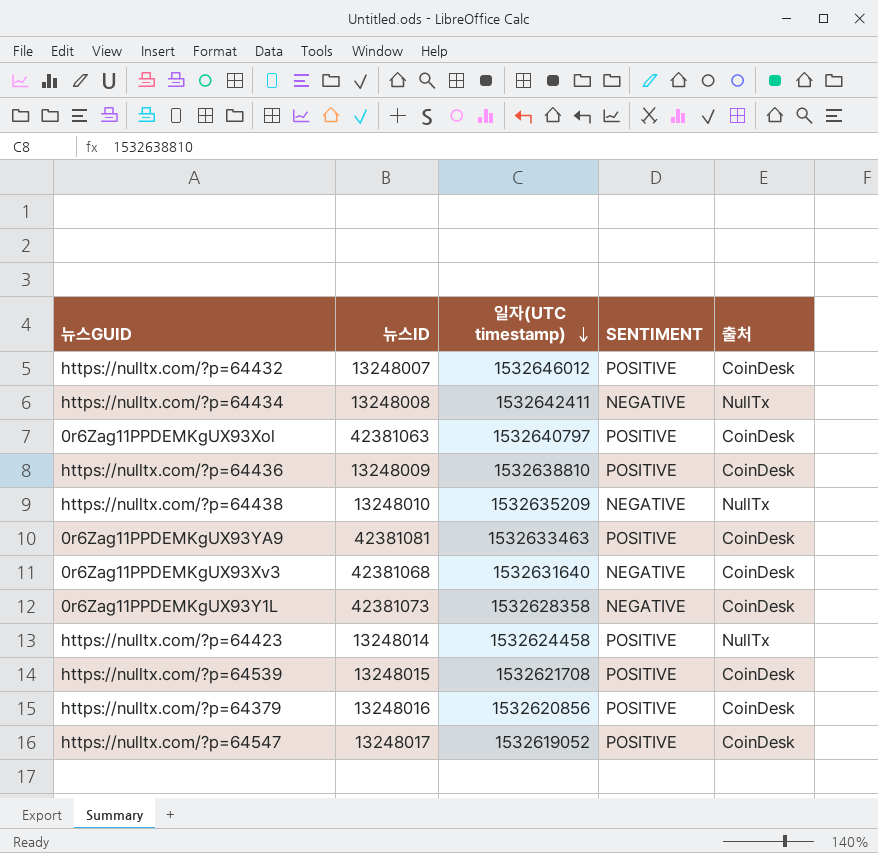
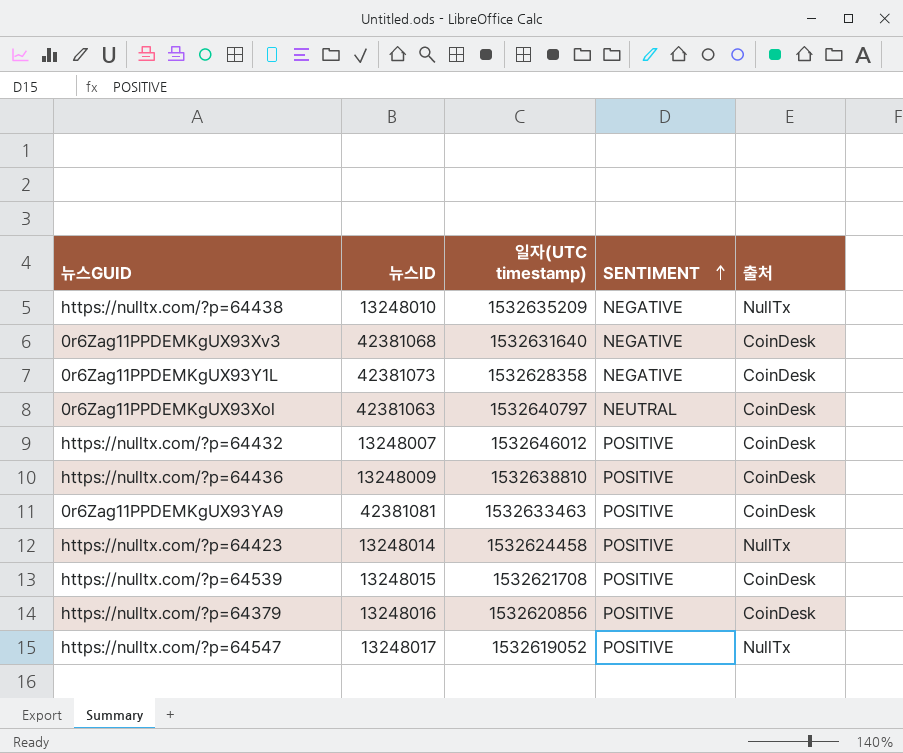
row order: 일자(UTC timestamp) descending -> SENTIMENT ascending
row https://nulltx.com/?p=64434: 13248008 | 1532642411 | NEGATIVE | NullTx -> none
0r6Zag11PPDEMKgUX93Xol | SENTIMENT: POSITIVE -> NEUTRAL
https://nulltx.com/?p=64547 | 출처: CoinDesk -> NullTx

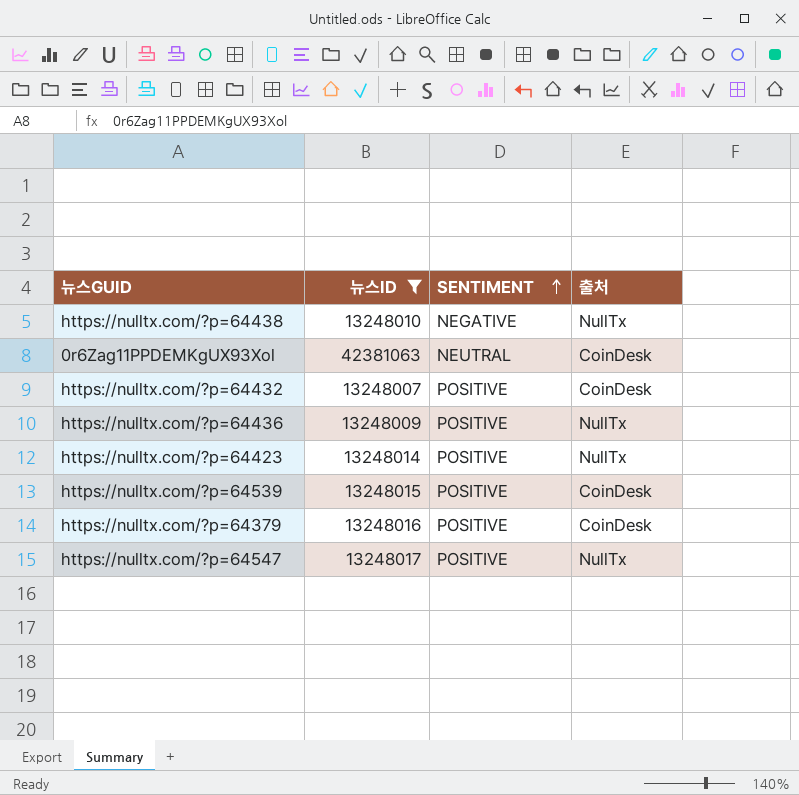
filter: none -> 뉴스ID <= 42381063
column 일자(UTC timestamp) | position: 3 -> none
https://nulltx.com/?p=64436 | 출처: CoinDesk -> NullTx

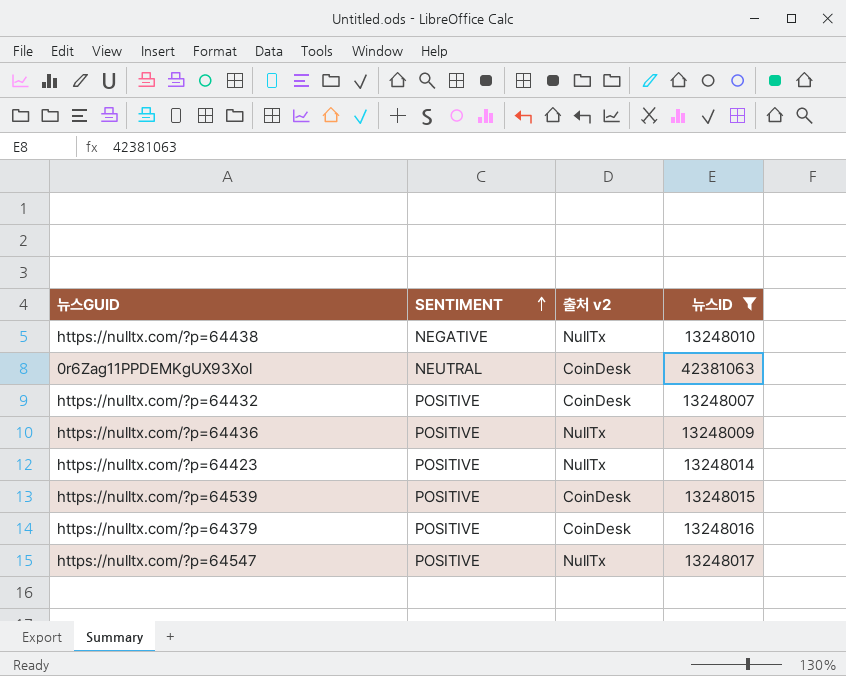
column name: 출처 -> 출처 v2
column 뉴스ID | position: 2 -> 4

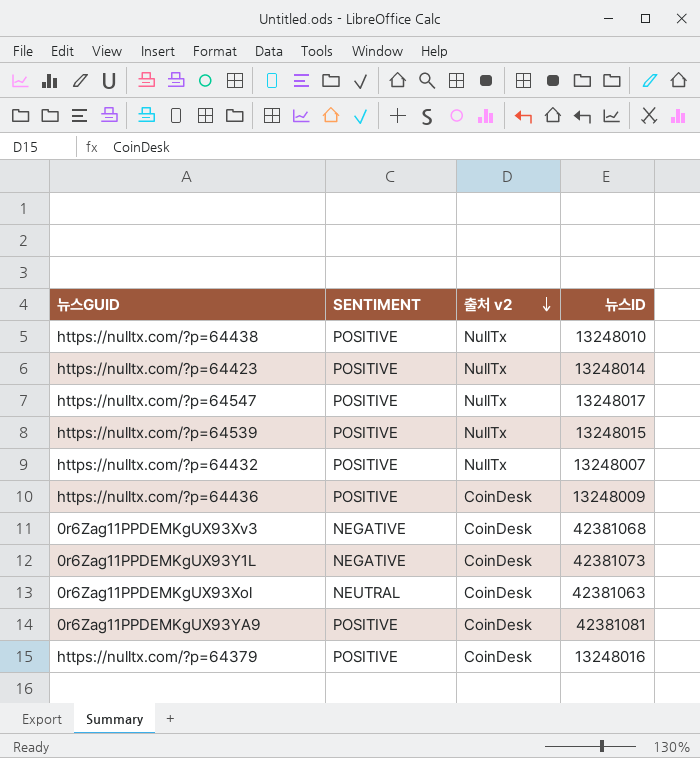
filter: 뉴스ID <= 42381063 -> none
row order: SENTIMENT ascending -> 출처 v2 descending
https://nulltx.com/?p=64438 | SENTIMENT: NEGATIVE -> POSITIVE
https://nulltx.com/?p=64539 | 출처 v2: CoinDesk -> NullTx
https://nulltx.com/?p=64432 | 출처 v2: CoinDesk -> NullTx
https://nulltx.com/?p=64436 | 출처 v2: NullTx -> CoinDesk

